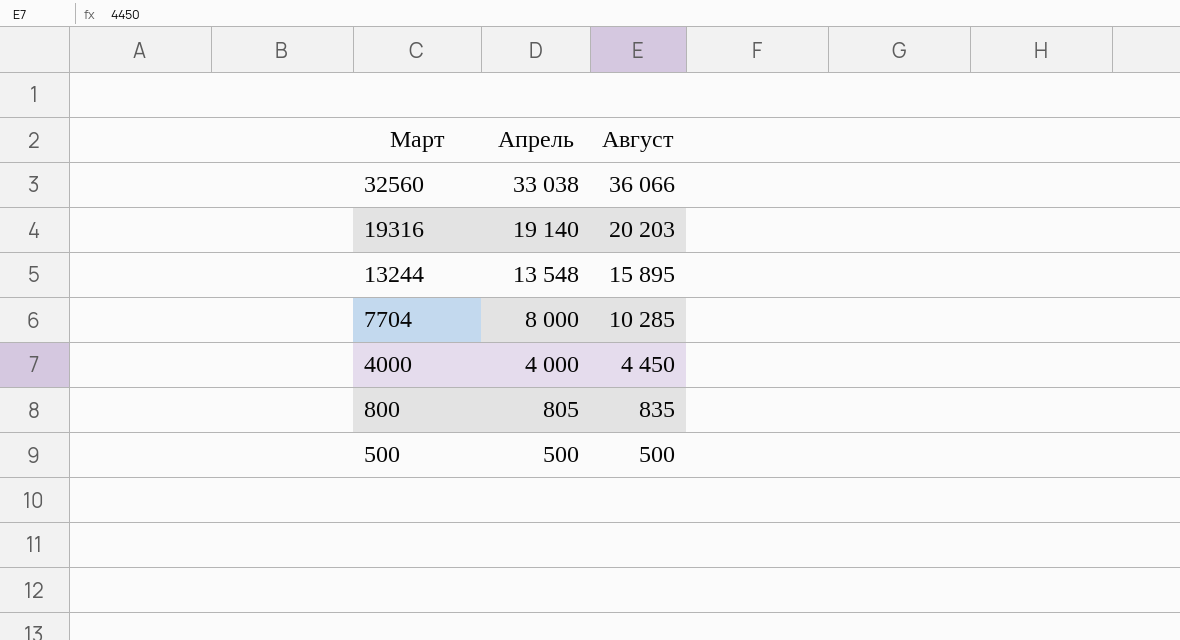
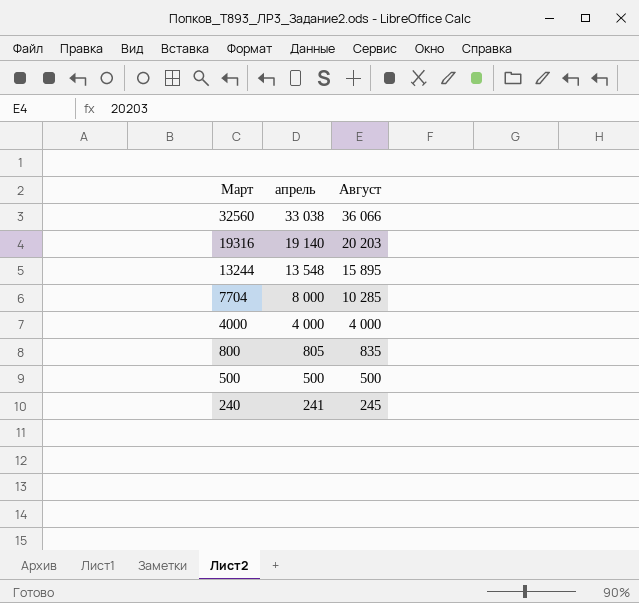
column name: Апрель -> апрель
4000 | Август: 4 450 -> 4 000
row 240: none -> 241 | 245

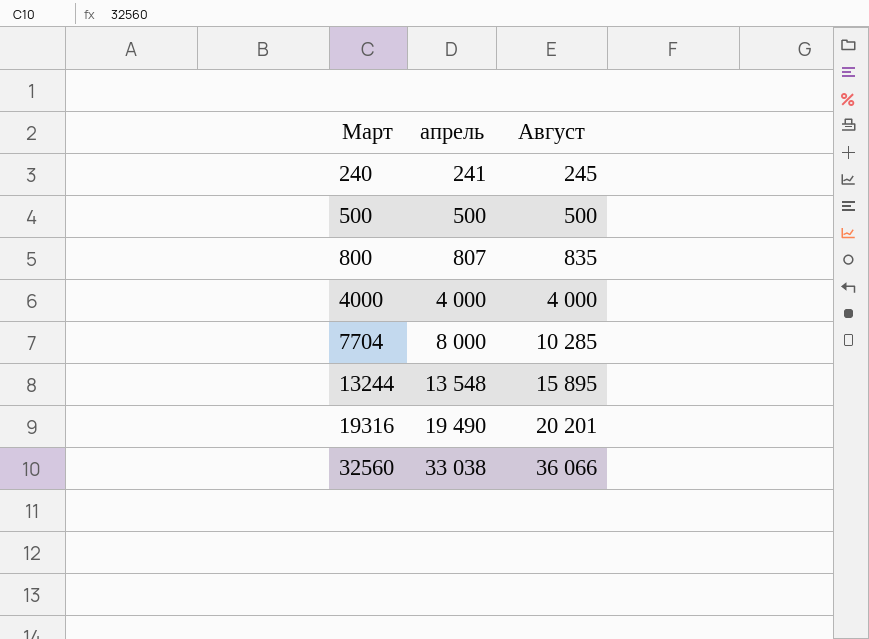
row order: Март descending -> Март ascending
800 | апрель: 805 -> 807
19316 | апрель: 19 140 -> 19 490
19316 | Август: 20 203 -> 20 201

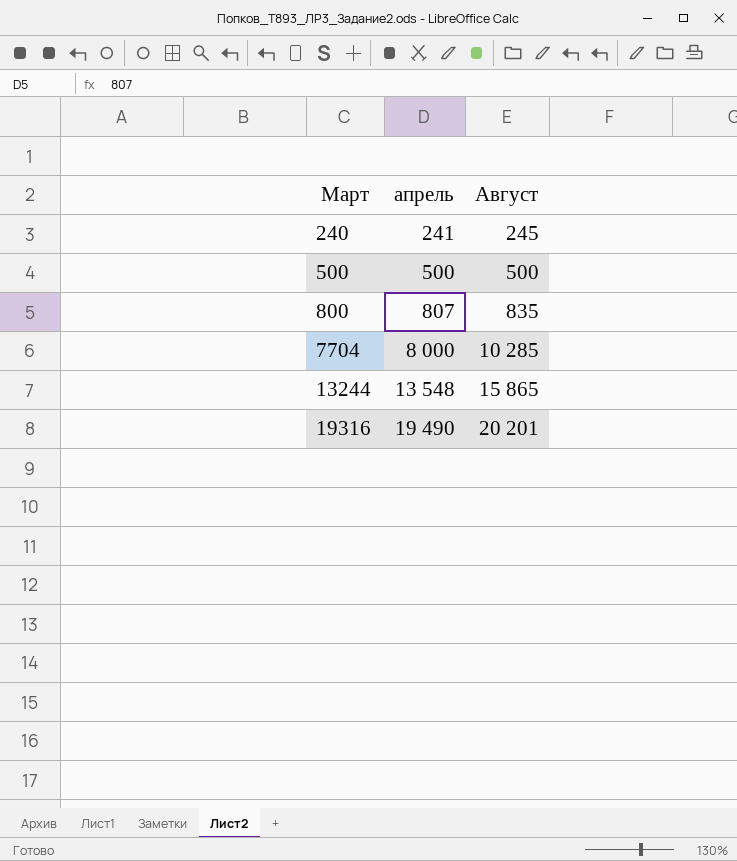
row 4000: 4 000 | 4 000 -> none
row 32560: 33 038 | 36 066 -> none
13244 | Август: 15 895 -> 15 865

